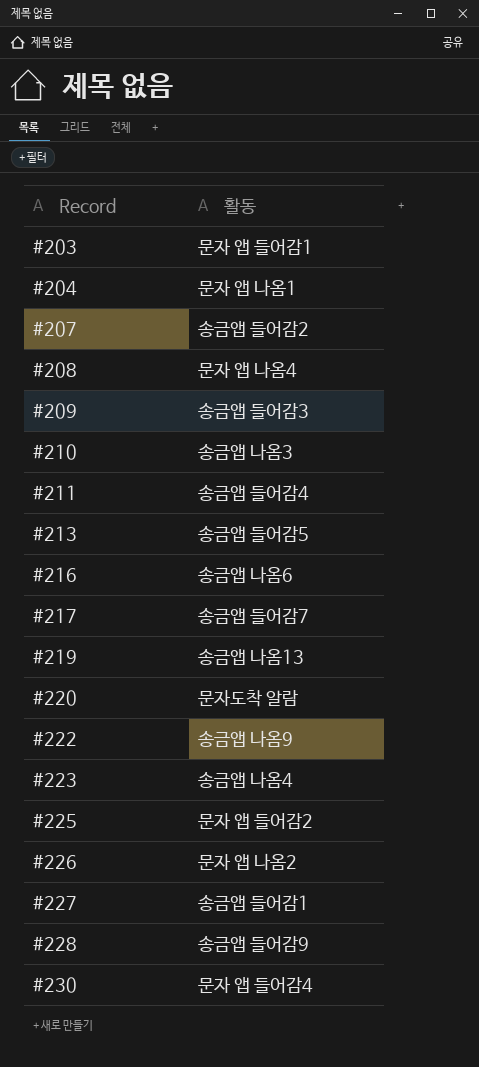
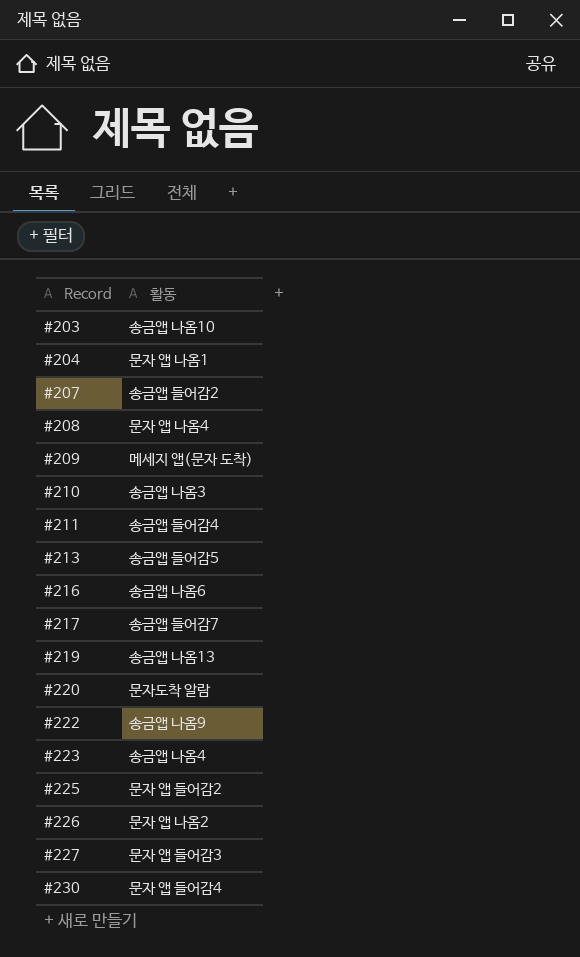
row #228: 송금앱 들어감9 -> none
#203 | 활동: 문자 앱 들어감1 -> 송금앱 나옴10
#209 | 활동: 송금앱 들어감3 -> 메세지 앱(문자 도착)
#227 | 활동: 송금앱 들어감1 -> 문자 앱 들어감3

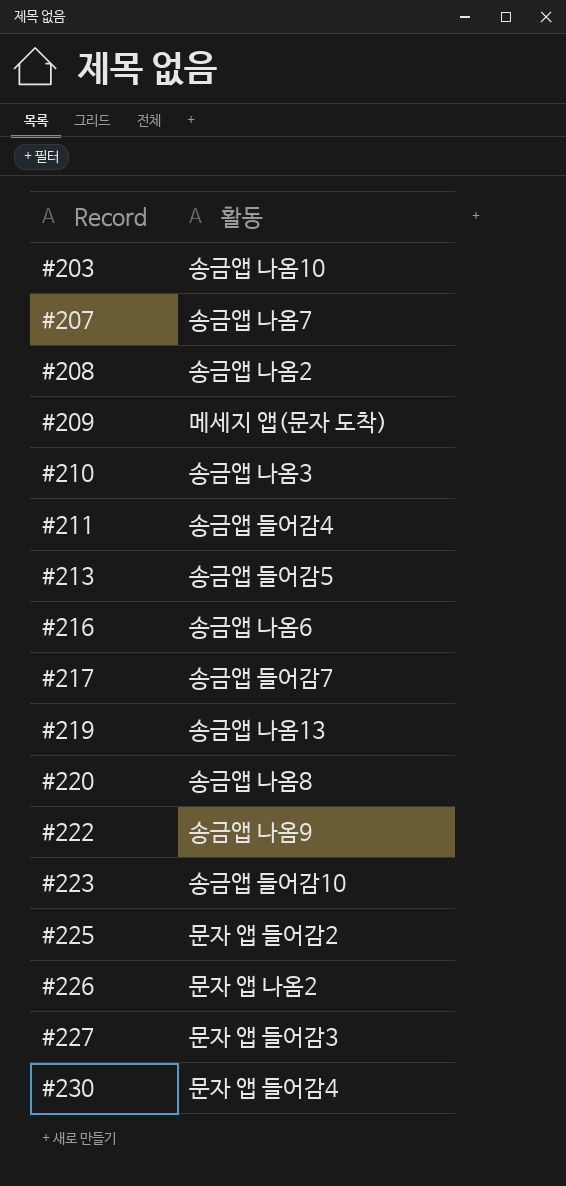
row #204: 문자 앱 나옴1 -> none
#207 | 활동: 송금앱 들어감2 -> 송금앱 나옴7
#208 | 활동: 문자 앱 나옴4 -> 송금앱 나옴2
#220 | 활동: 문자도착 알람 -> 송금앱 나옴8
#223 | 활동: 송금앱 나옴4 -> 송금앱 들어감10

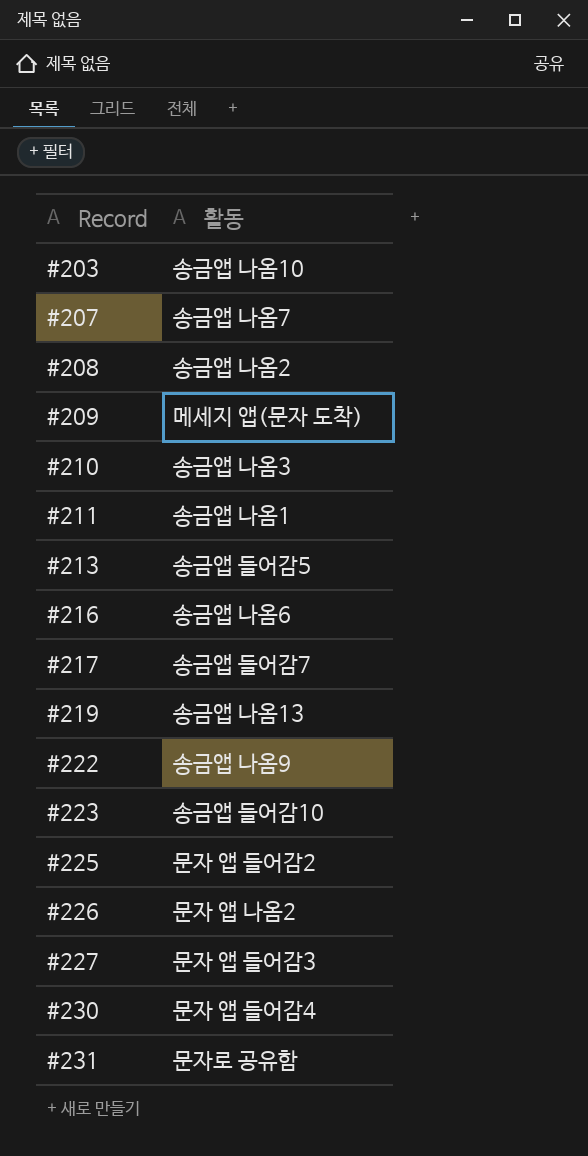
row #220: 송금앱 나옴8 -> none
#211 | 활동: 송금앱 들어감4 -> 송금앱 나옴1
row #231: none -> 문자로 공유함

